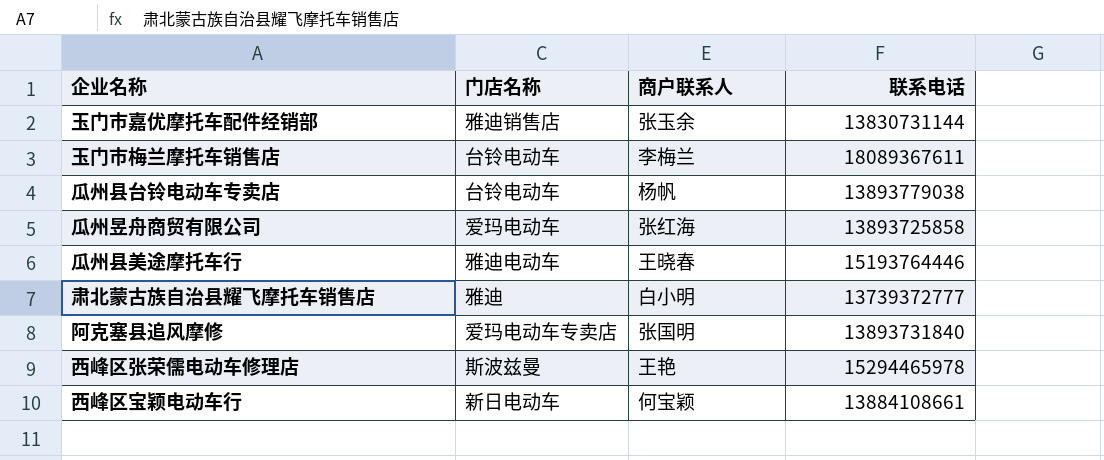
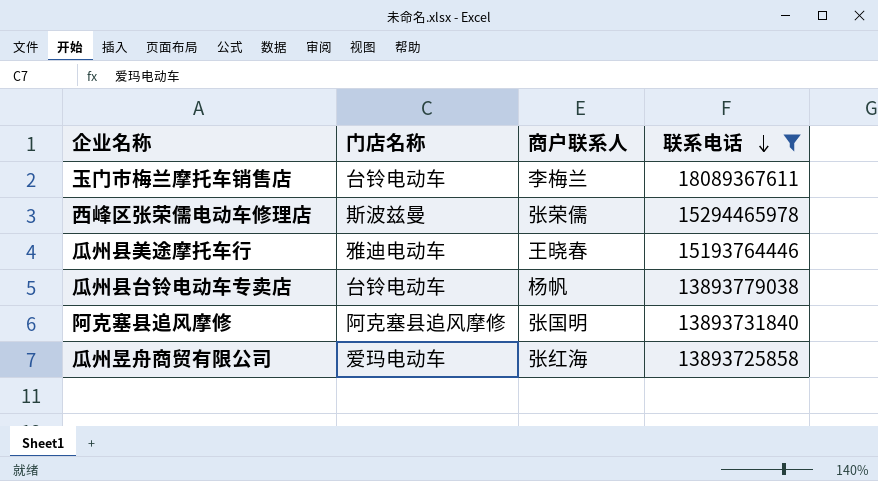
filter: none -> 联系电话 >= 13893725858
row order: none -> 联系电话 descending
西峰区张荣儒电动车修理店 | 商户联系人: 王艳 -> 张荣儒
阿克塞县追风摩修 | 门店名称: 爱玛电动车专卖店 -> 阿克塞县追风摩修

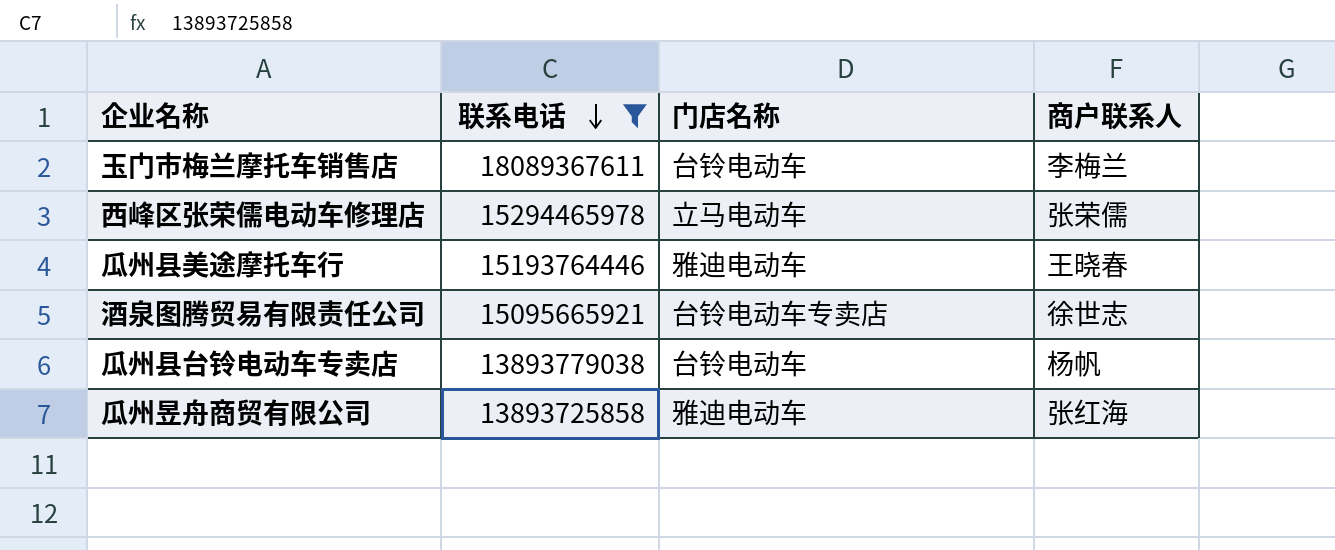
column 联系电话 | position: 4 -> 2
row 阿克塞县追风摩修: 阿克塞县追风摩修 | 张国明 | 13893731840 -> none
西峰区张荣儒电动车修理店 | 门店名称: 斯波兹曼 -> 立马电动车
row 酒泉图腾贸易有限责任公司: none -> 15095665921 | 台铃电动车专卖店 | 徐世志
瓜州昱舟商贸有限公司 | 门店名称: 爱玛电动车 -> 雅迪电动车

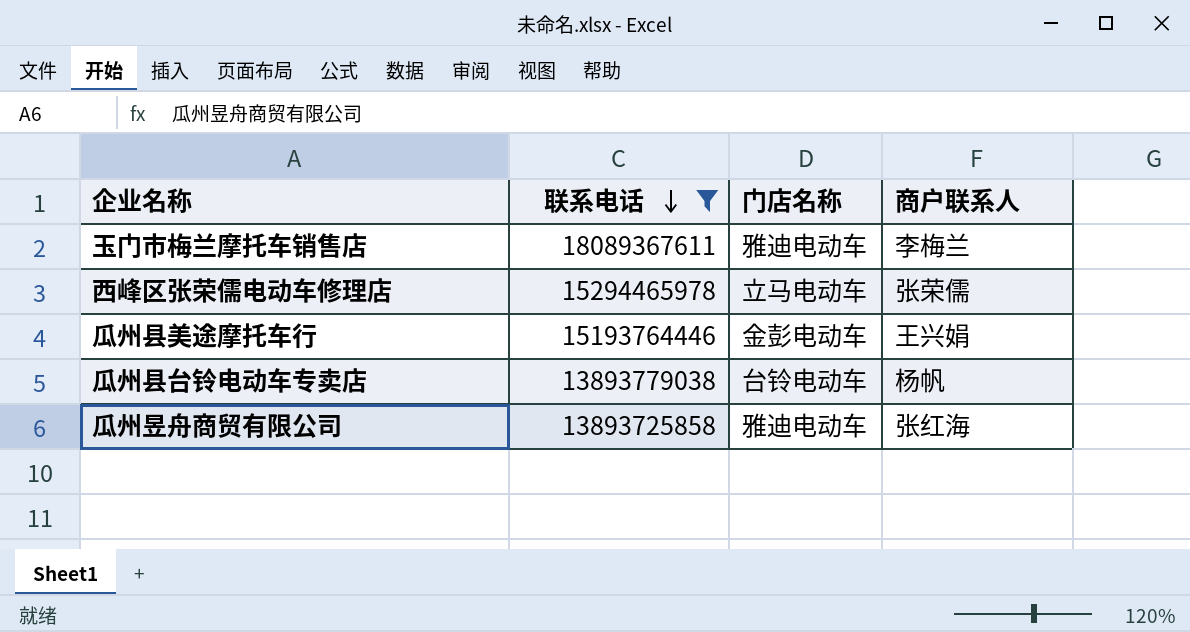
row 酒泉图腾贸易有限责任公司: 15095665921 | 台铃电动车专卖店 | 徐世志 -> none
玉门市梅兰摩托车销售店 | 门店名称: 台铃电动车 -> 雅迪电动车
瓜州县美途摩托车行 | 门店名称: 雅迪电动车 -> 金彭电动车
瓜州县美途摩托车行 | 商户联系人: 王晓春 -> 王兴娟

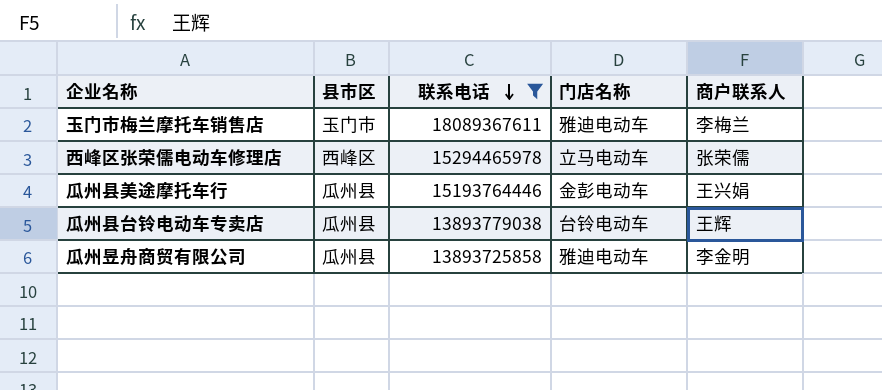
column 县市区 | position: none -> 2
瓜州县台铃电动车专卖店 | 商户联系人: 杨帆 -> 王辉
瓜州昱舟商贸有限公司 | 商户联系人: 张红海 -> 李金明

